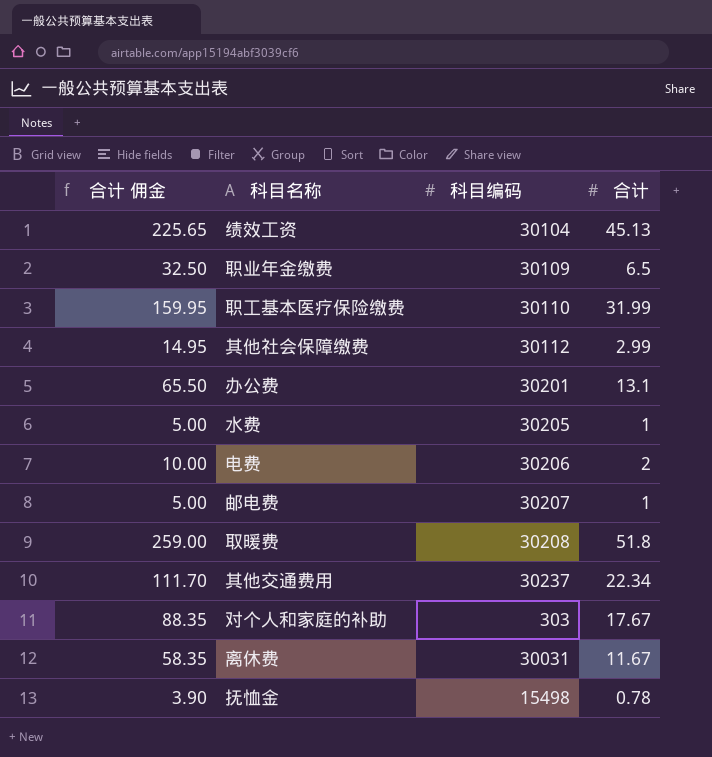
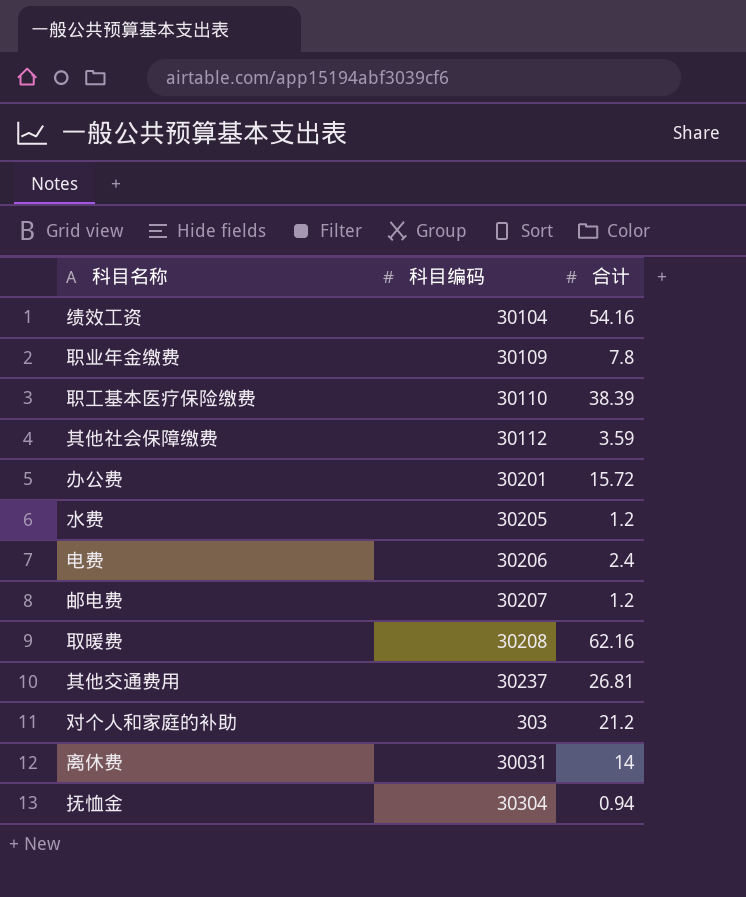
column 合计 佣金 | formula: [合计] * 5 -> none
绩效工资 | 合计: 45.13 -> 54.16
职业年金缴费 | 合计: 6.5 -> 7.8
职工基本医疗保险缴费 | 合计: 31.99 -> 38.39
其他社会保障缴费 | 合计: 2.99 -> 3.59
办公费 | 合计: 13.1 -> 15.72
水费 | 合计: 1 -> 1.2
电费 | 合计: 2 -> 2.4
邮电费 | 合计: 1 -> 1.2
取暖费 | 合计: 51.8 -> 62.16
其他交通费用 | 合计: 22.34 -> 26.81
对个人和家庭的补助 | 合计: 17.67 -> 21.2
离休费 | 合计: 11.67 -> 14
抚恤金 | 科目编码: 15498 -> 30304
抚恤金 | 合计: 0.78 -> 0.94

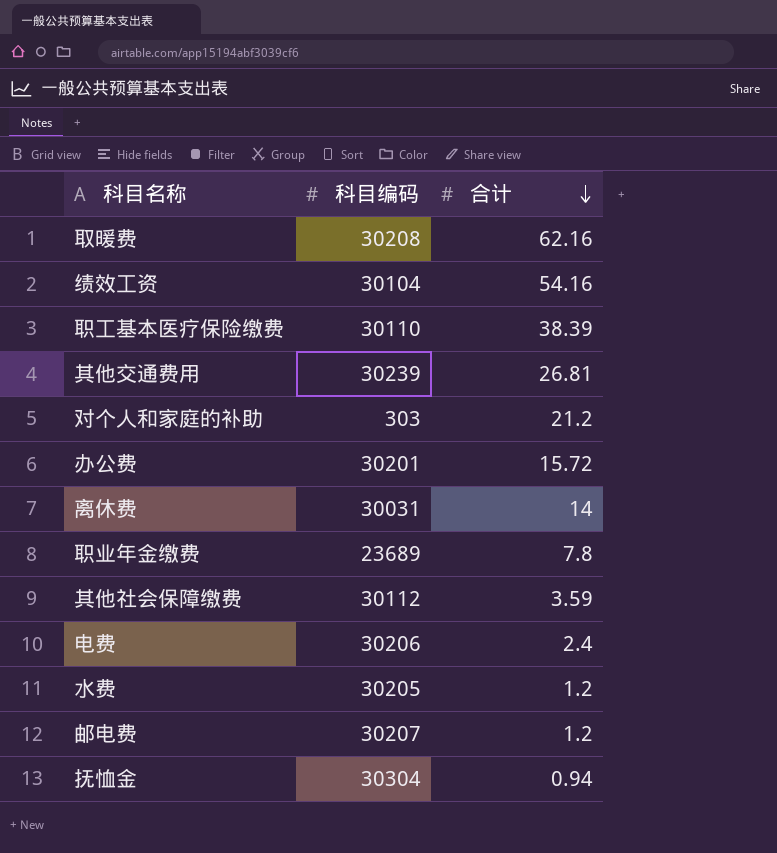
row order: none -> 合计 descending
其他交通费用 | 科目编码: 30237 -> 30239
职业年金缴费 | 科目编码: 30109 -> 23689

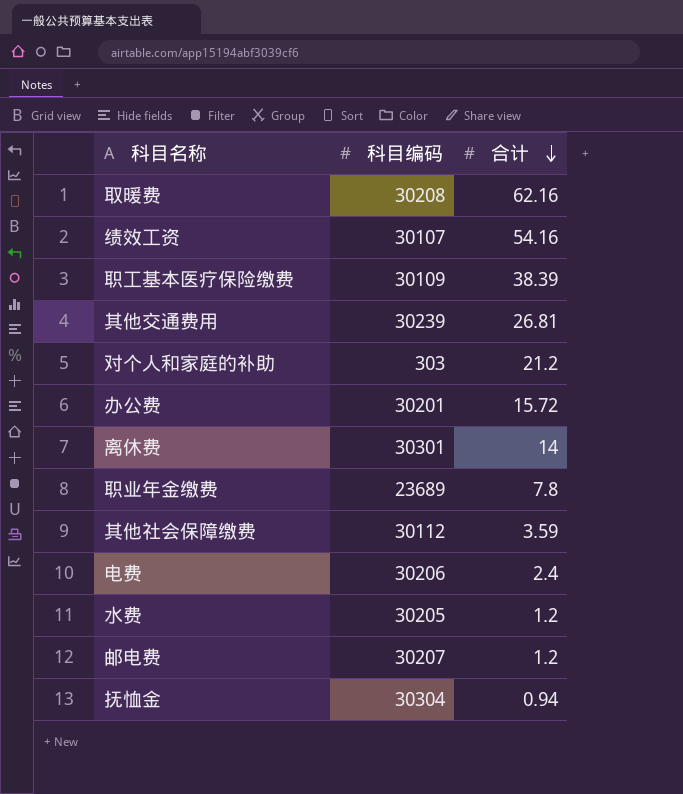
绩效工资 | 科目编码: 30104 -> 30107
职工基本医疗保险缴费 | 科目编码: 30110 -> 30109
离休费 | 科目编码: 30031 -> 30301

